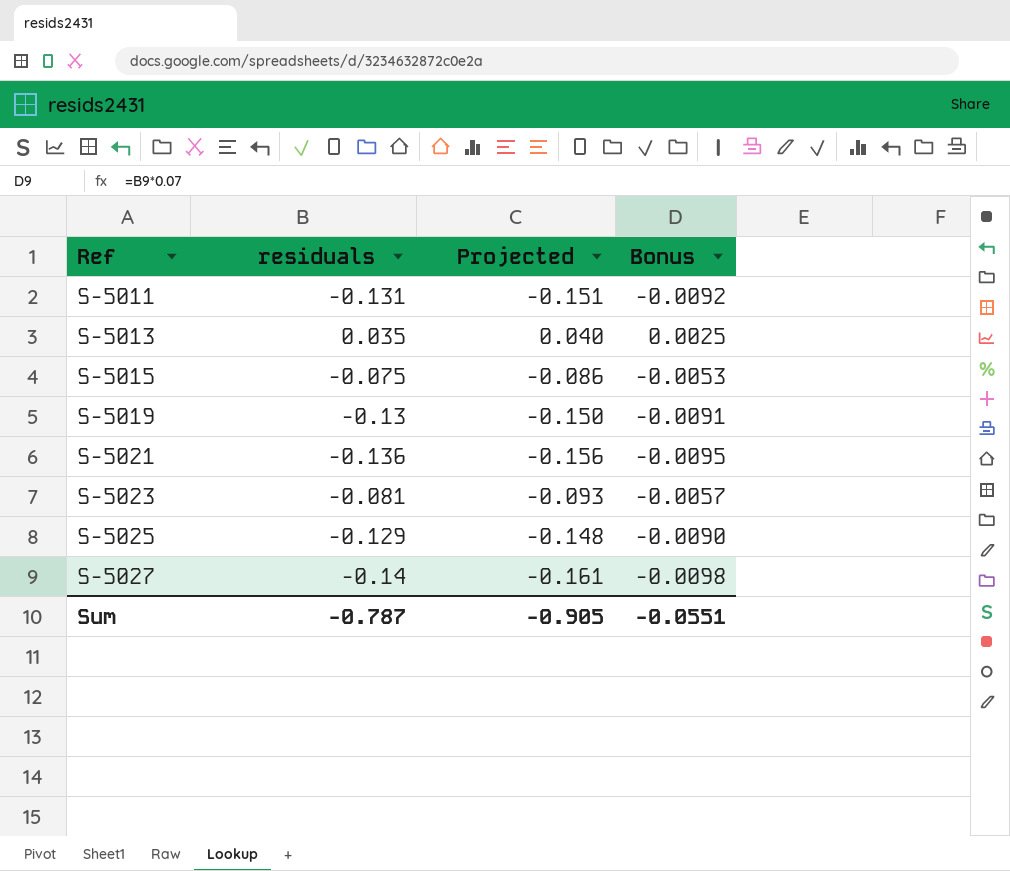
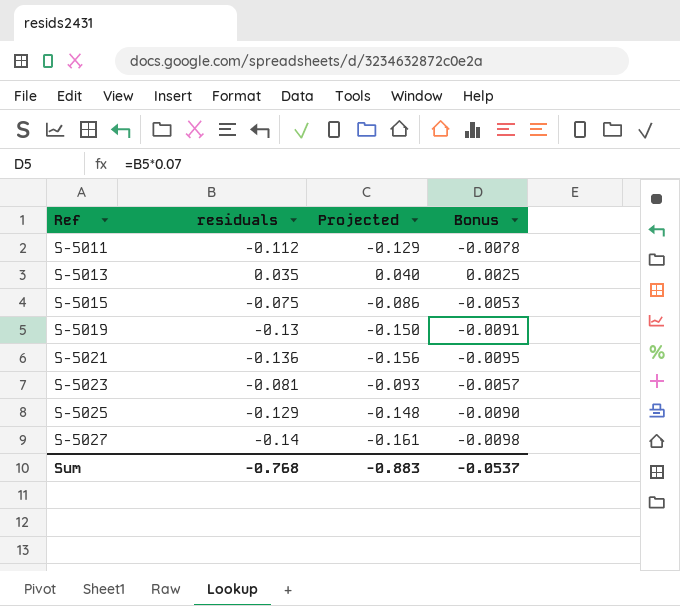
S-5011 | residuals: -0.131 -> -0.112
S-5011 | Projected: -0.151 -> -0.129
S-5011 | Bonus: -0.0092 -> -0.0078
Sum | residuals: -0.787 -> -0.768
Sum | Projected: -0.905 -> -0.883
Sum | Bonus: -0.0551 -> -0.0537

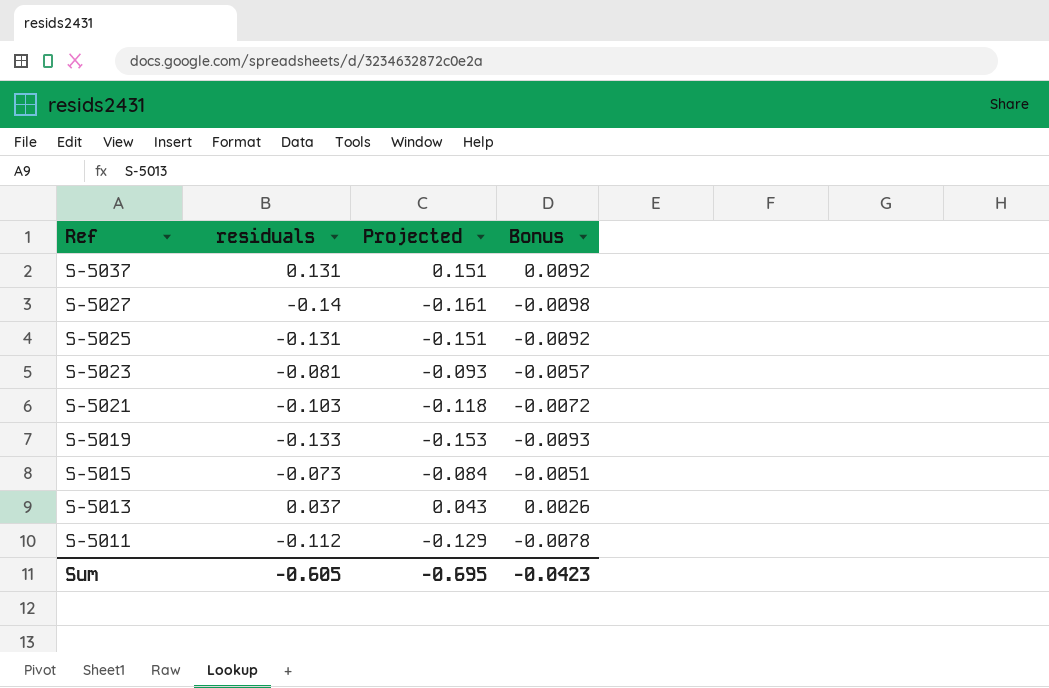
row order: Ref ascending -> Ref descending
row S-5037: none -> 0.131 | 0.151 | 0.0092
S-5025 | residuals: -0.129 -> -0.131
S-5025 | Projected: -0.148 -> -0.151
S-5025 | Bonus: -0.0090 -> -0.0092
S-5021 | residuals: -0.136 -> -0.103
S-5021 | Projected: -0.156 -> -0.118
S-5021 | Bonus: -0.0095 -> -0.0072
S-5019 | residuals: -0.13 -> -0.133
S-5019 | Projected: -0.150 -> -0.153
S-5019 | Bonus: -0.0091 -> -0.0093
S-5015 | residuals: -0.075 -> -0.073
S-5015 | Projected: -0.086 -> -0.084
S-5015 | Bonus: -0.0053 -> -0.0051
S-5013 | residuals: 0.035 -> 0.037
S-5013 | Projected: 0.040 -> 0.043
S-5013 | Bonus: 0.0025 -> 0.0026
Sum | residuals: -0.768 -> -0.605
Sum | Projected: -0.883 -> -0.695
Sum | Bonus: -0.0537 -> -0.0423

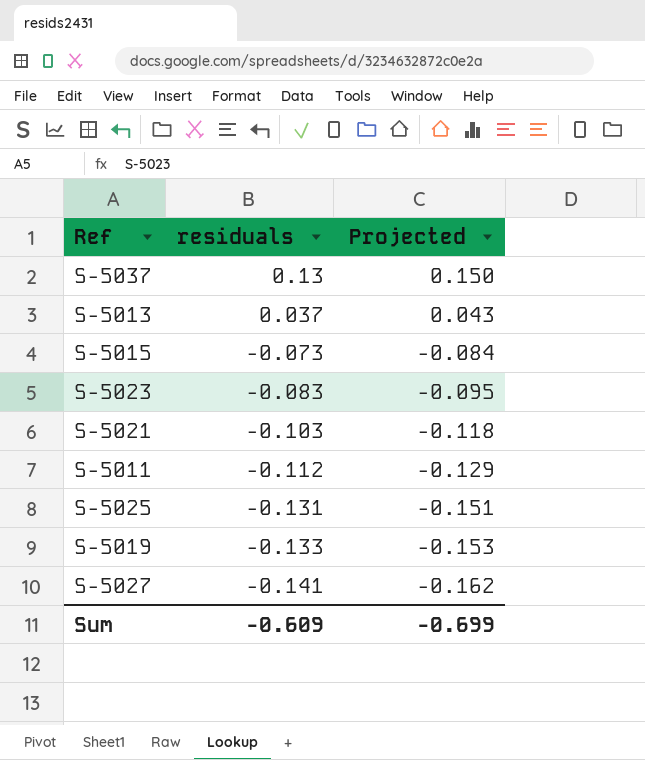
row order: Ref descending -> residuals descending
column Bonus | formula: [residuals] * 0.07 -> none
S-5037 | residuals: 0.131 -> 0.13
S-5037 | Projected: 0.151 -> 0.150
S-5023 | residuals: -0.081 -> -0.083
S-5023 | Projected: -0.093 -> -0.095
S-5027 | residuals: -0.14 -> -0.141
S-5027 | Projected: -0.161 -> -0.162
Sum | residuals: -0.605 -> -0.609
Sum | Projected: -0.695 -> -0.699

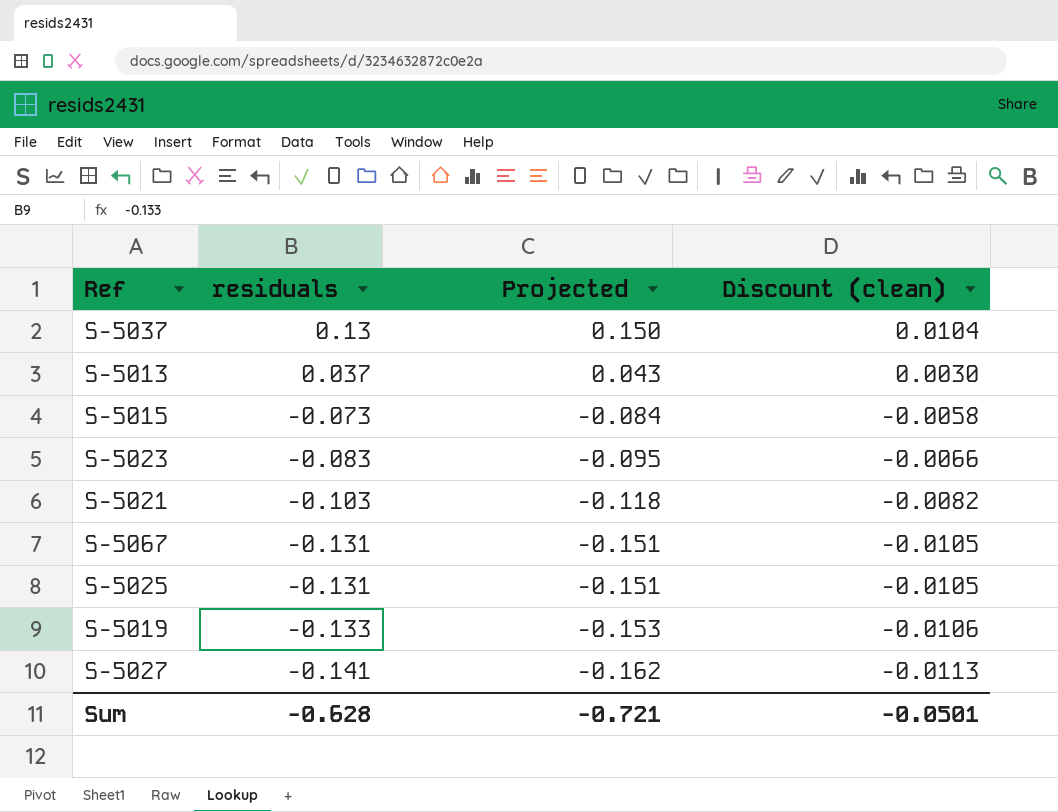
column Discount (clean) | formula: none -> [residuals] * 0.08
row S-5011: -0.112 | -0.129 -> none
row S-5067: none -> -0.131 | -0.151 | -0.0105
Sum | residuals: -0.609 -> -0.628
Sum | Projected: -0.699 -> -0.721

